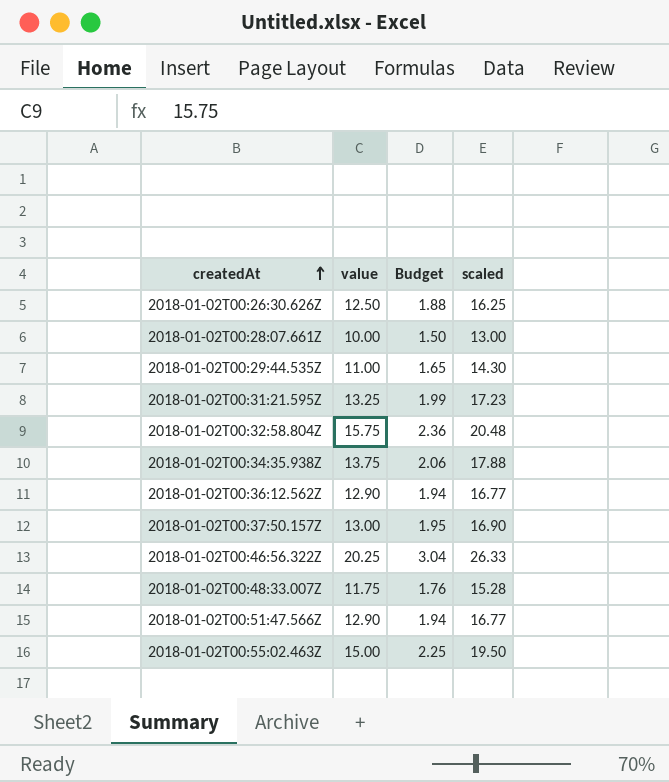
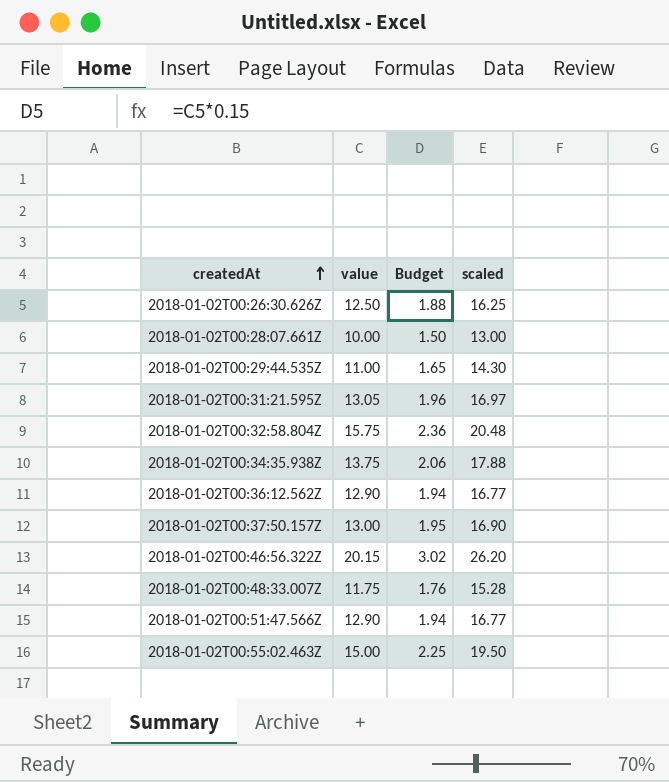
2018-01-02T00:31:21.595Z | value: 13.25 -> 13.05
2018-01-02T00:31:21.595Z | Budget: 1.99 -> 1.96
2018-01-02T00:31:21.595Z | scaled: 17.23 -> 16.97
2018-01-02T00:46:56.322Z | value: 20.25 -> 20.15
2018-01-02T00:46:56.322Z | Budget: 3.04 -> 3.02
2018-01-02T00:46:56.322Z | scaled: 26.33 -> 26.20

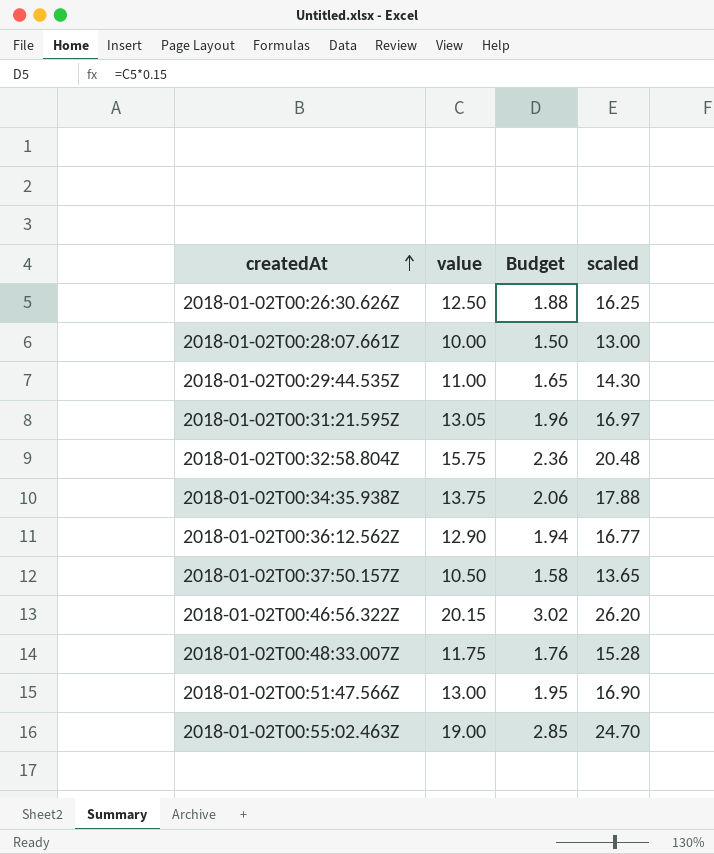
2018-01-02T00:37:50.157Z | value: 13.00 -> 10.50
2018-01-02T00:37:50.157Z | Budget: 1.95 -> 1.58
2018-01-02T00:37:50.157Z | scaled: 16.90 -> 13.65
2018-01-02T00:51:47.566Z | value: 12.90 -> 13.00
2018-01-02T00:51:47.566Z | Budget: 1.94 -> 1.95
2018-01-02T00:51:47.566Z | scaled: 16.77 -> 16.90
2018-01-02T00:55:02.463Z | value: 15.00 -> 19.00
2018-01-02T00:55:02.463Z | Budget: 2.25 -> 2.85
2018-01-02T00:55:02.463Z | scaled: 19.50 -> 24.70

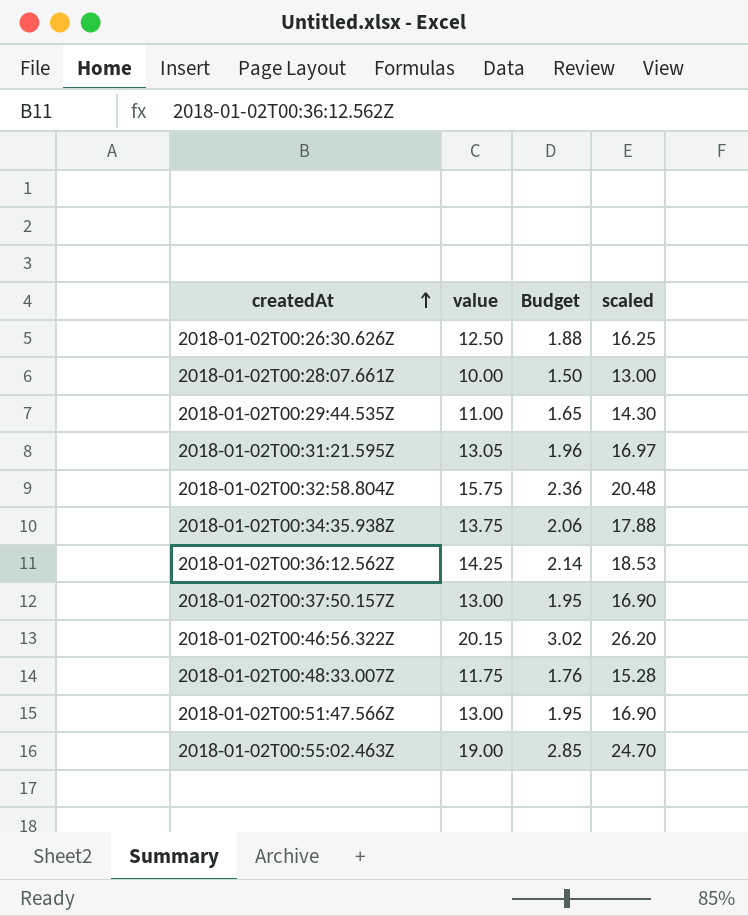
2018-01-02T00:36:12.562Z | value: 12.90 -> 14.25
2018-01-02T00:36:12.562Z | Budget: 1.94 -> 2.14
2018-01-02T00:36:12.562Z | scaled: 16.77 -> 18.53
2018-01-02T00:37:50.157Z | value: 10.50 -> 13.00
2018-01-02T00:37:50.157Z | Budget: 1.58 -> 1.95
2018-01-02T00:37:50.157Z | scaled: 13.65 -> 16.90

